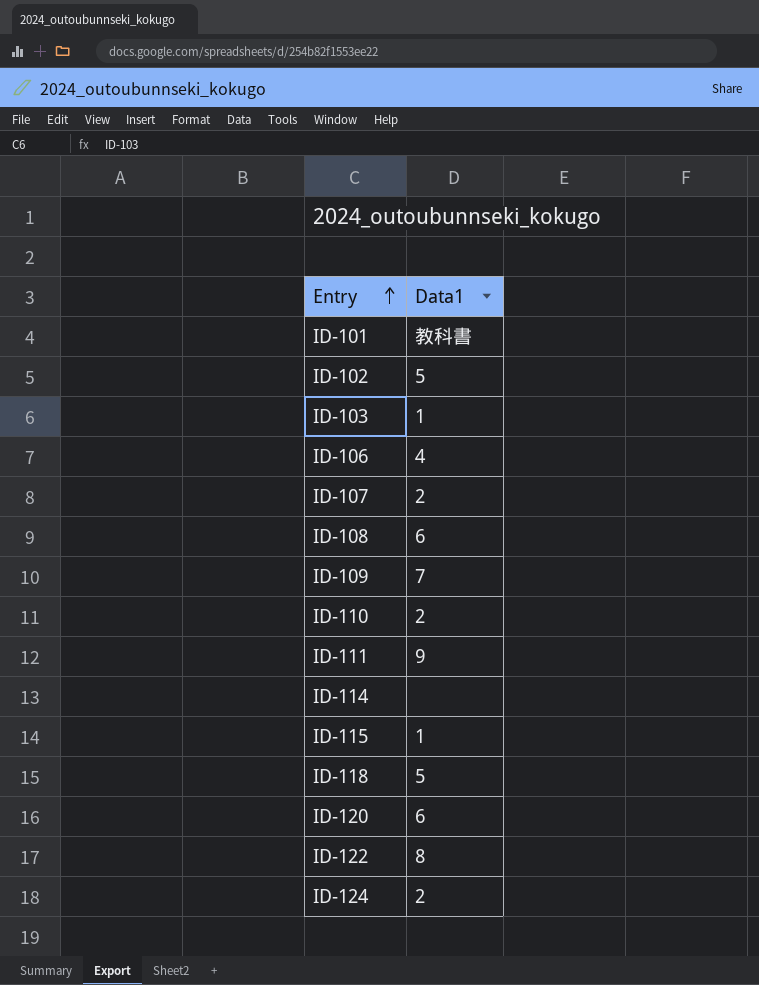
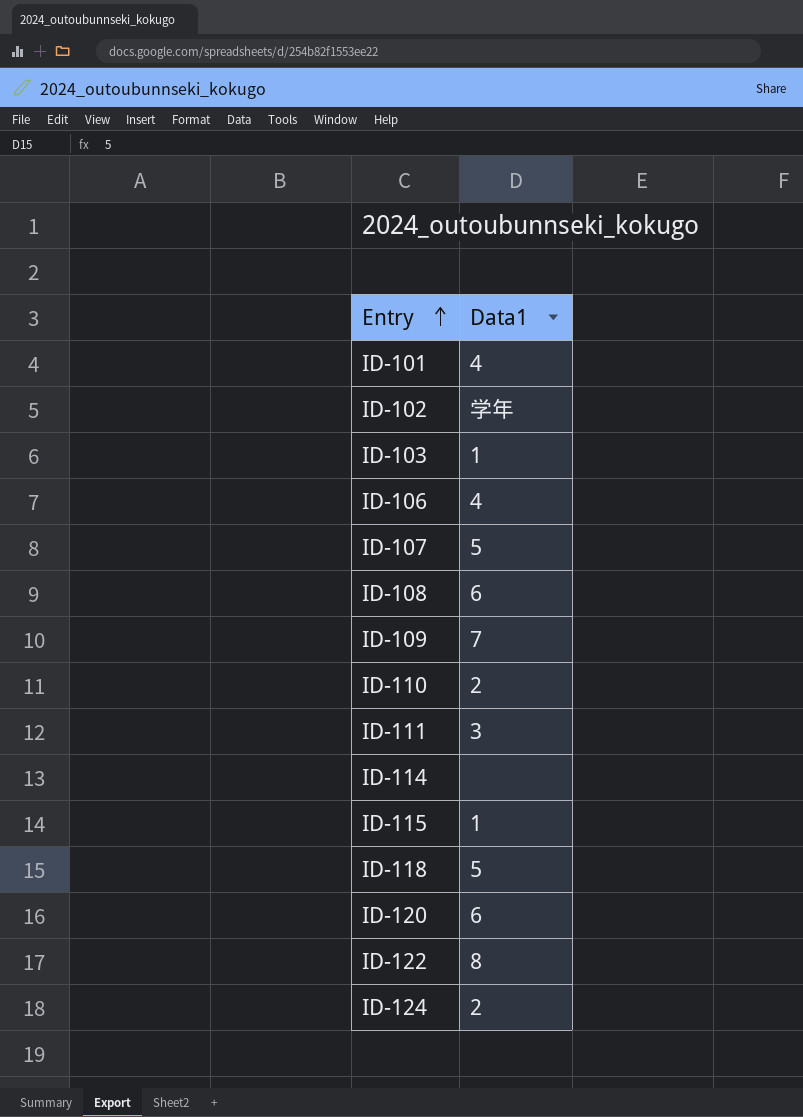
ID-101 | Data1: 教科書 -> 4
ID-102 | Data1: 5 -> 学年
ID-107 | Data1: 2 -> 5
ID-111 | Data1: 9 -> 3

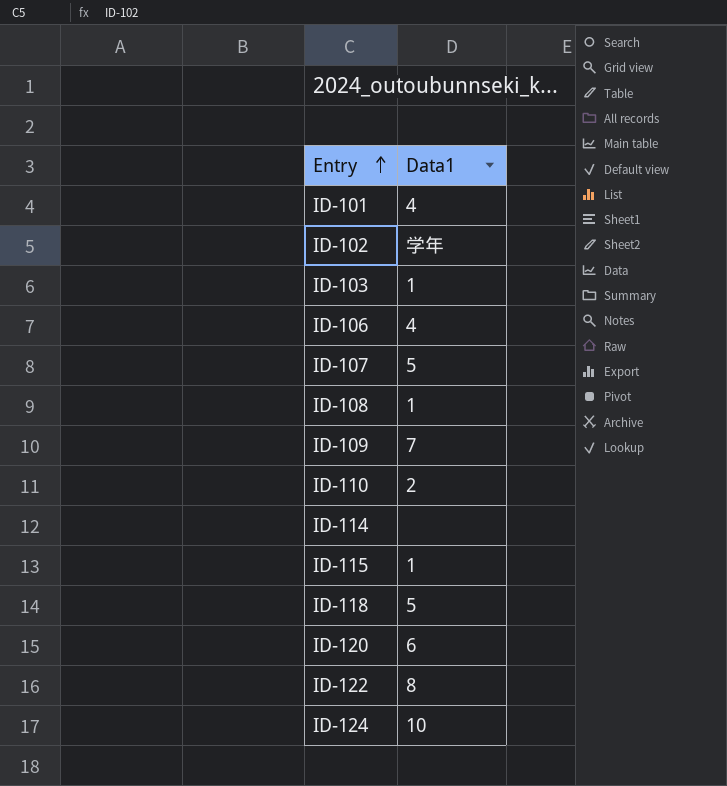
row ID-111: 3 -> none
ID-108 | Data1: 6 -> 1
ID-124 | Data1: 2 -> 10

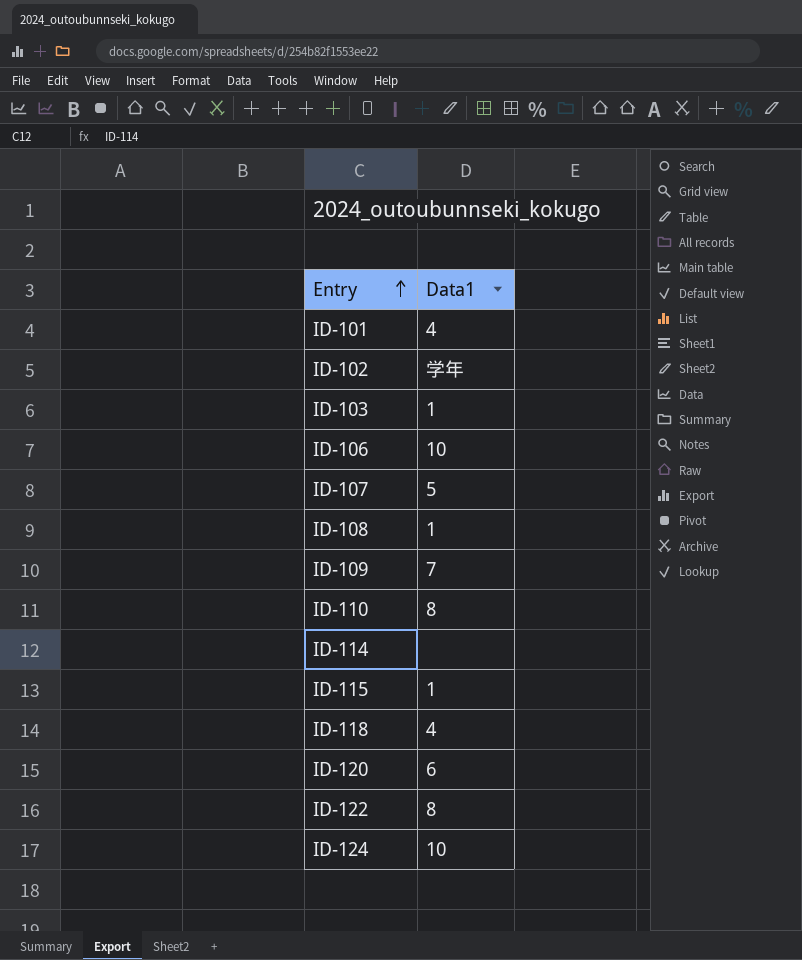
ID-106 | Data1: 4 -> 10
ID-110 | Data1: 2 -> 8
ID-118 | Data1: 5 -> 4

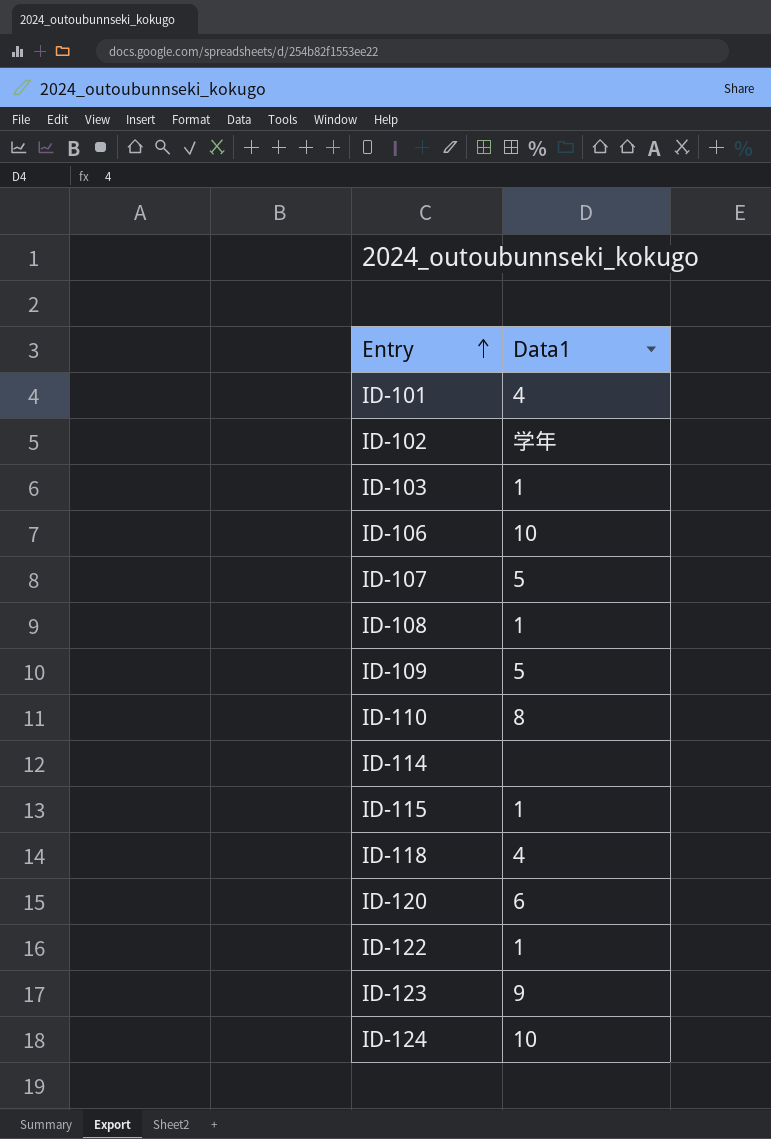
ID-109 | Data1: 7 -> 5
ID-122 | Data1: 8 -> 1
row ID-123: none -> 9

